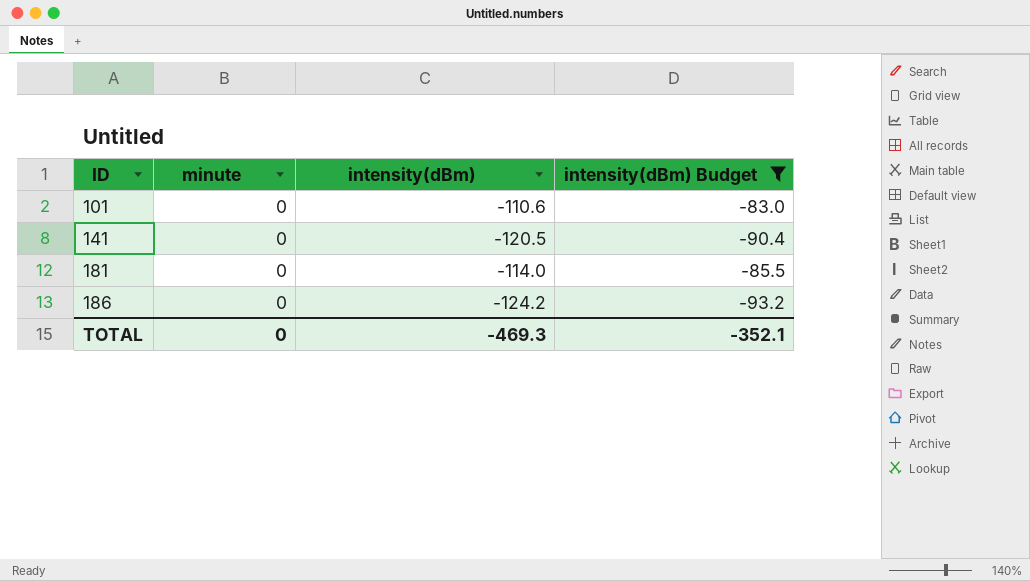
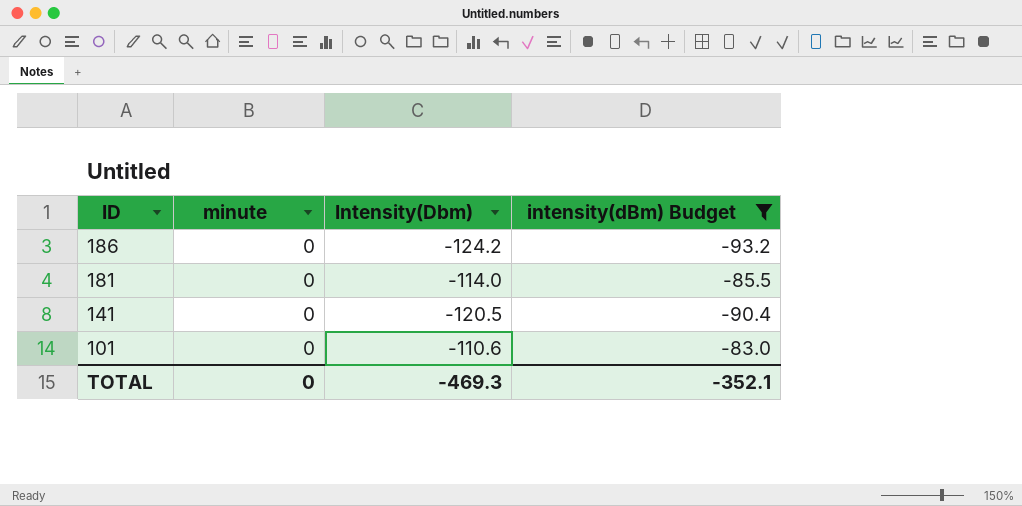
row order: ID ascending -> ID descending
column name: intensity(dBm) -> Intensity(Dbm)

